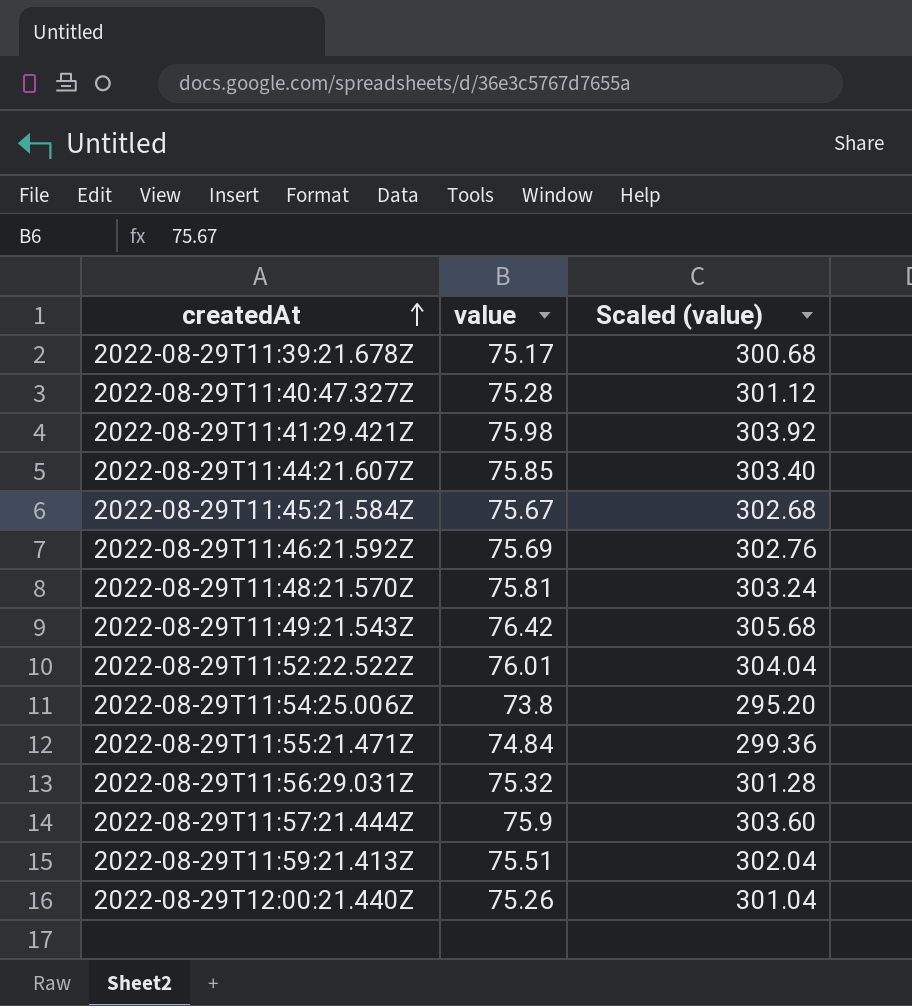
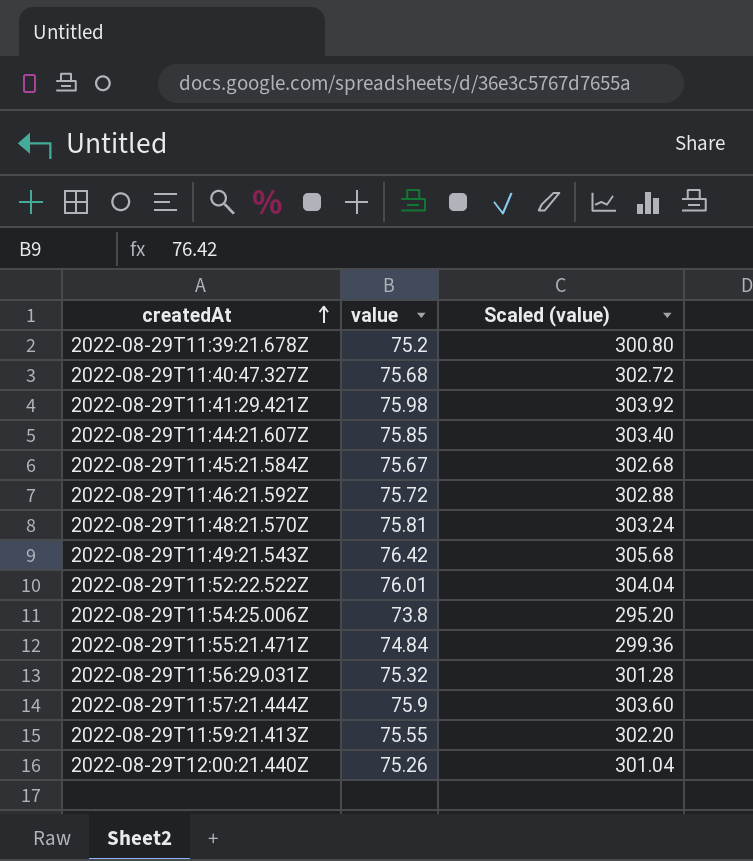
2022-08-29T11:39:21.678Z | value: 75.17 -> 75.2
2022-08-29T11:39:21.678Z | Scaled (value): 300.68 -> 300.80
2022-08-29T11:40:47.327Z | value: 75.28 -> 75.68
2022-08-29T11:40:47.327Z | Scaled (value): 301.12 -> 302.72
2022-08-29T11:46:21.592Z | value: 75.69 -> 75.72
2022-08-29T11:46:21.592Z | Scaled (value): 302.76 -> 302.88
2022-08-29T11:59:21.413Z | value: 75.51 -> 75.55
2022-08-29T11:59:21.413Z | Scaled (value): 302.04 -> 302.20

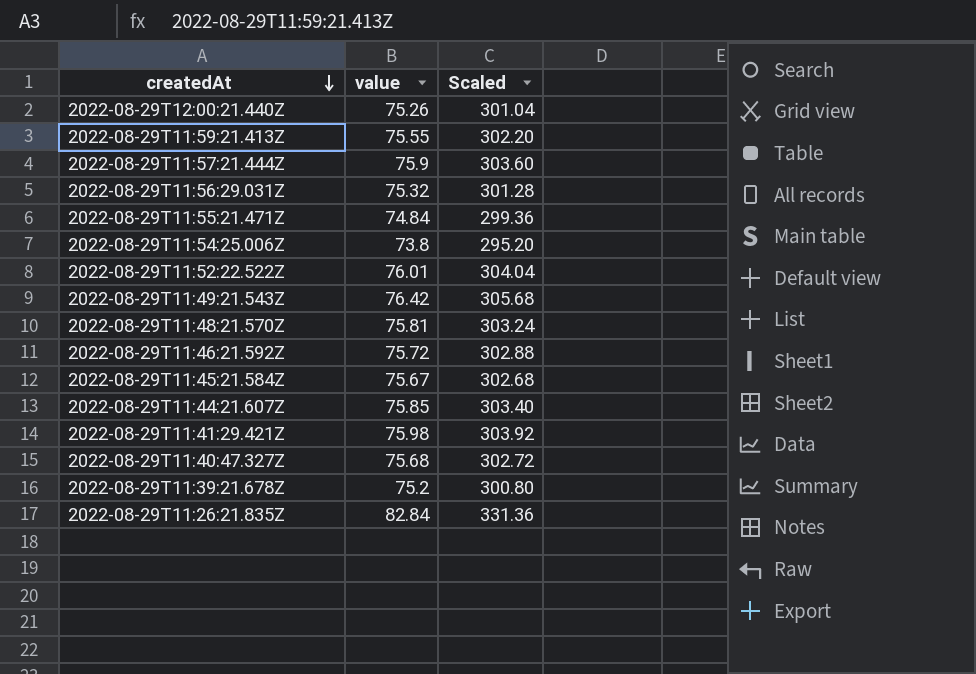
row order: createdAt ascending -> createdAt descending
column name: Scaled (value) -> Scaled
row 2022-08-29T11:26:21.835Z: none -> 82.84 | 331.36

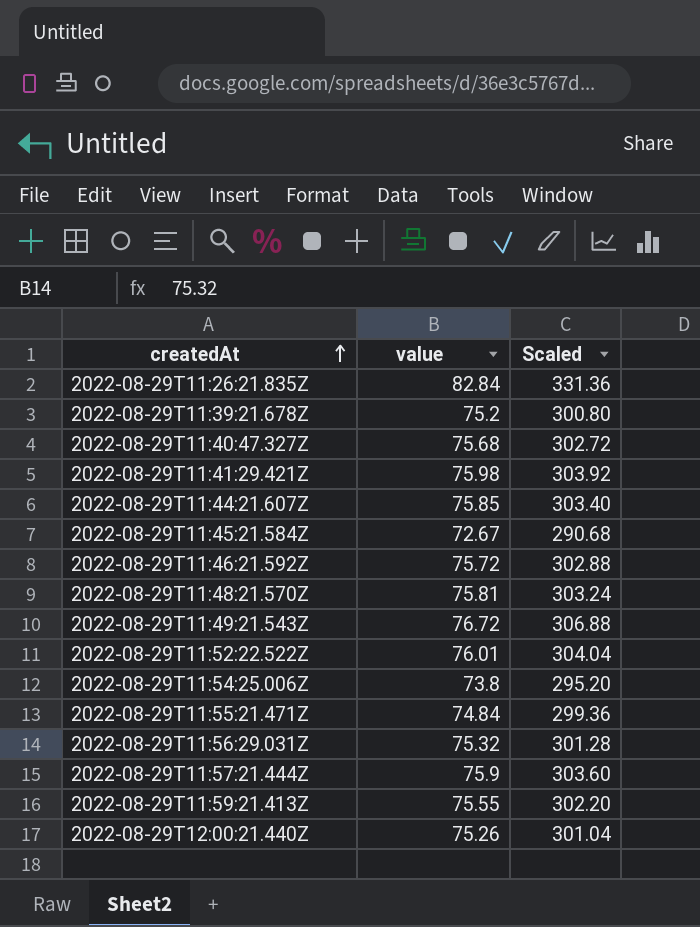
row order: createdAt descending -> createdAt ascending
2022-08-29T11:45:21.584Z | value: 75.67 -> 72.67
2022-08-29T11:45:21.584Z | Scaled: 302.68 -> 290.68
2022-08-29T11:49:21.543Z | value: 76.42 -> 76.72
2022-08-29T11:49:21.543Z | Scaled: 305.68 -> 306.88

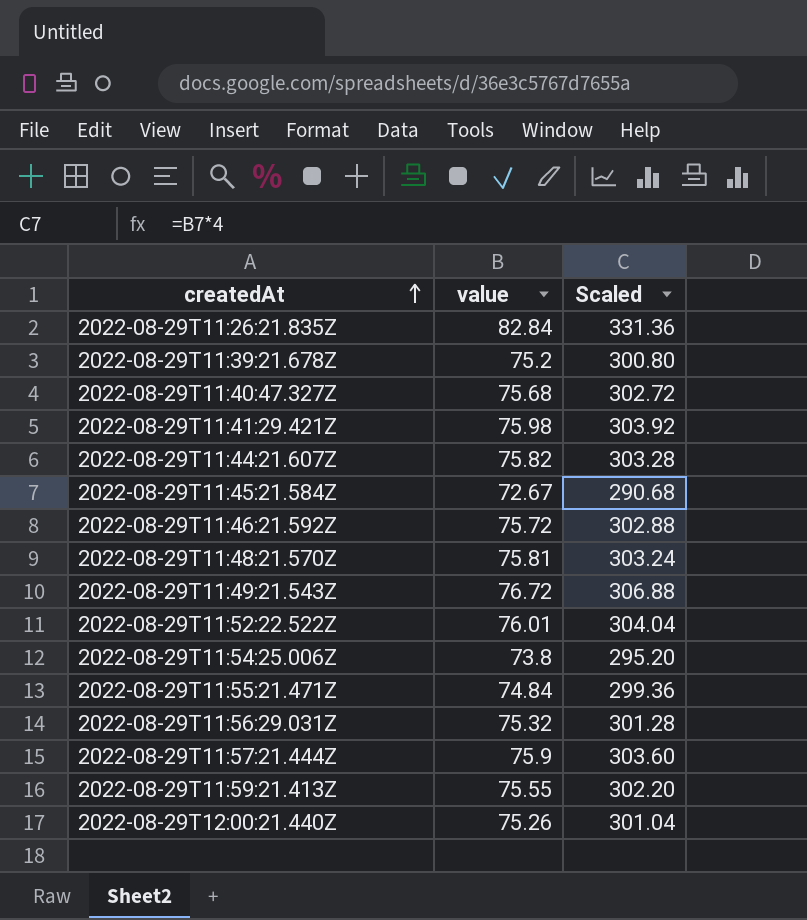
2022-08-29T11:44:21.607Z | value: 75.85 -> 75.82
2022-08-29T11:44:21.607Z | Scaled: 303.40 -> 303.28

